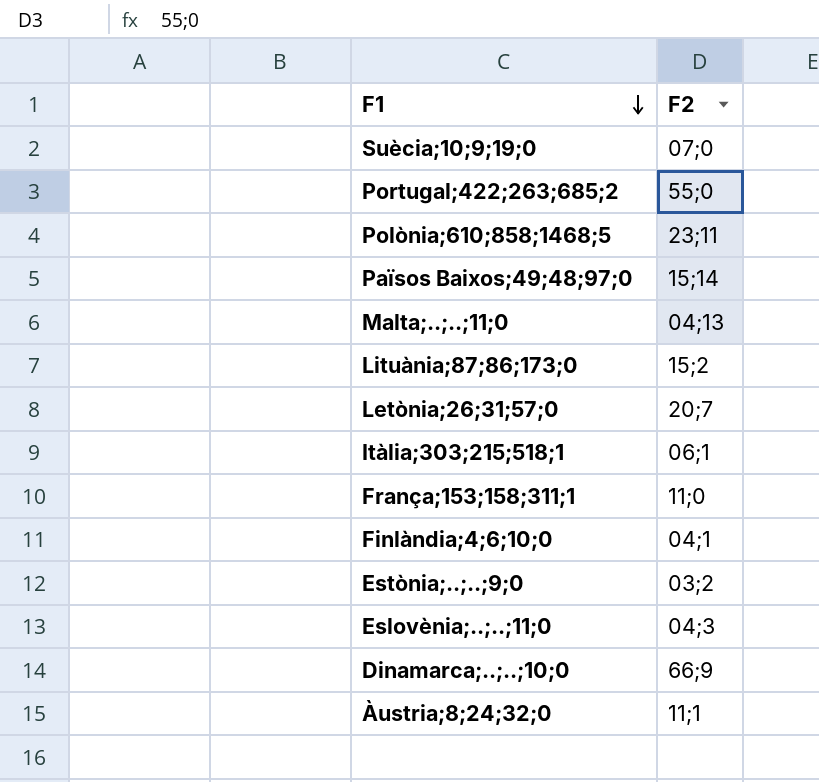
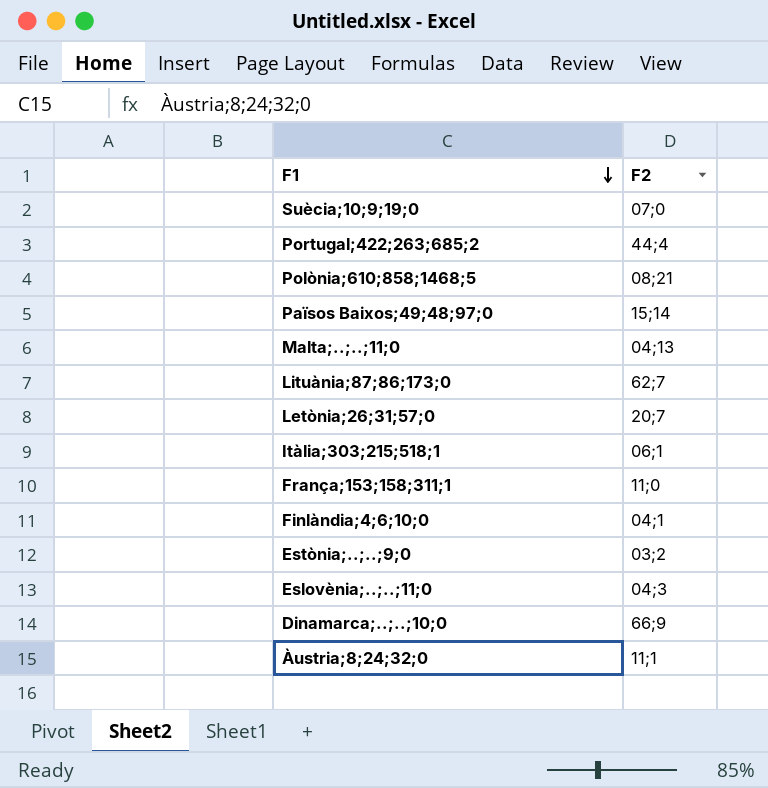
Portugal;422;263;685;2 | F2: 55;0 -> 44;4
Polònia;610;858;1468;5 | F2: 23;11 -> 08;21
Lituània;87;86;173;0 | F2: 15;2 -> 62;7

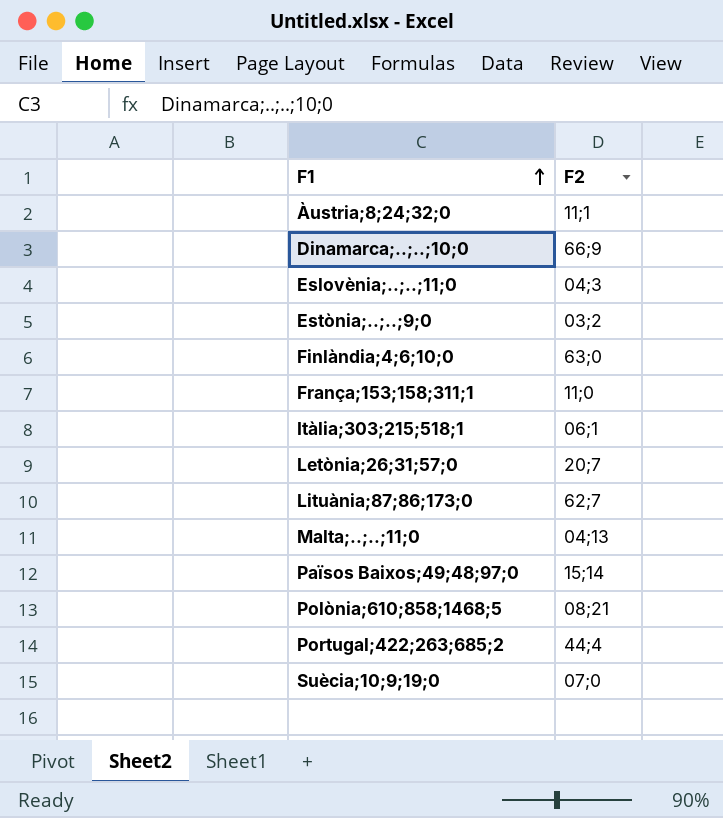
row order: F1 descending -> F1 ascending
Finlàndia;4;6;10;0 | F2: 04;1 -> 63;0

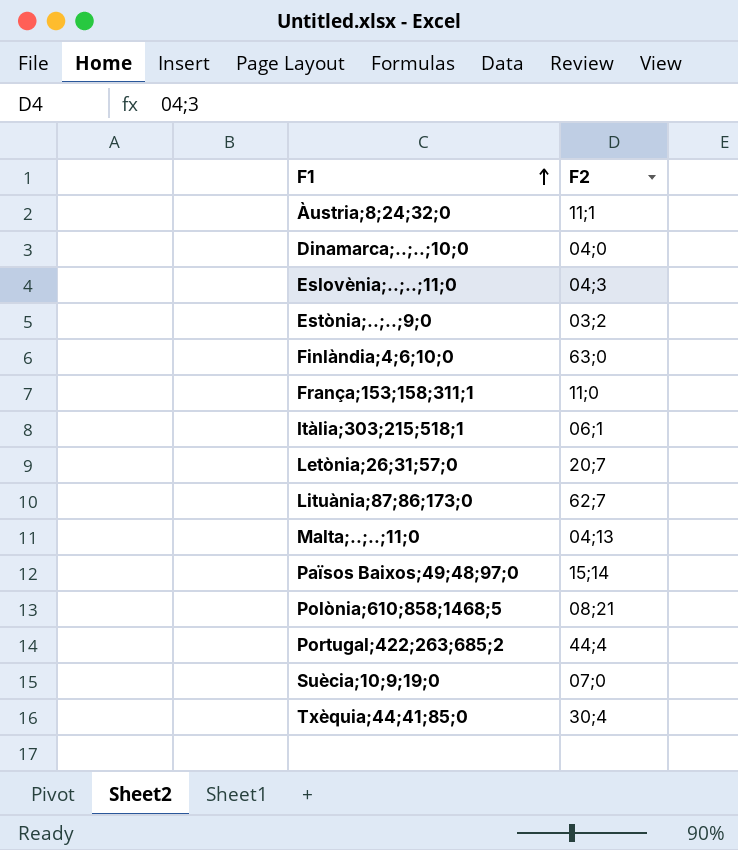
Dinamarca;..;..;10;0 | F2: 66;9 -> 04;0
row Txèquia;44;41;85;0: none -> 30;4

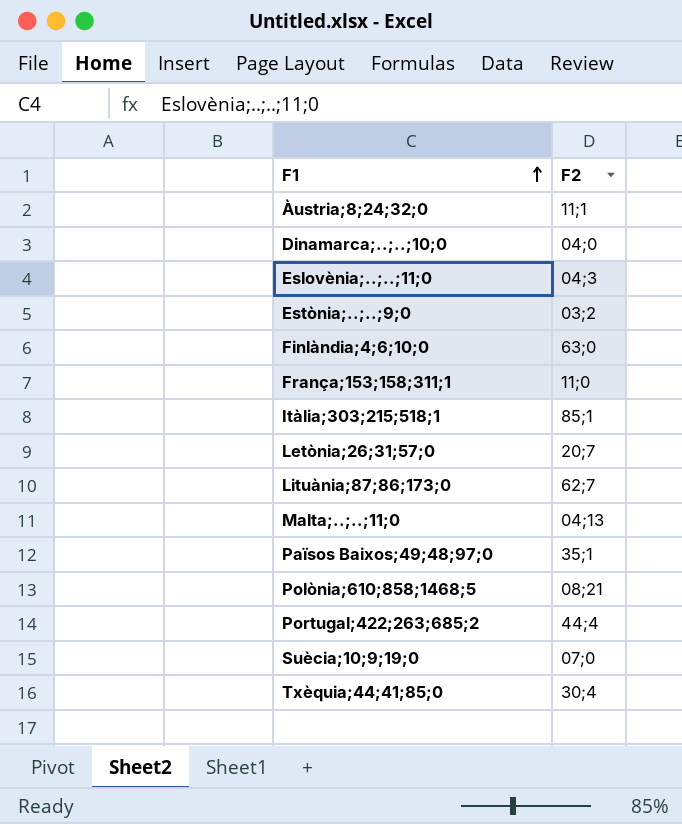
Itàlia;303;215;518;1 | F2: 06;1 -> 85;1
Països Baixos;49;48;97;0 | F2: 15;14 -> 35;1

